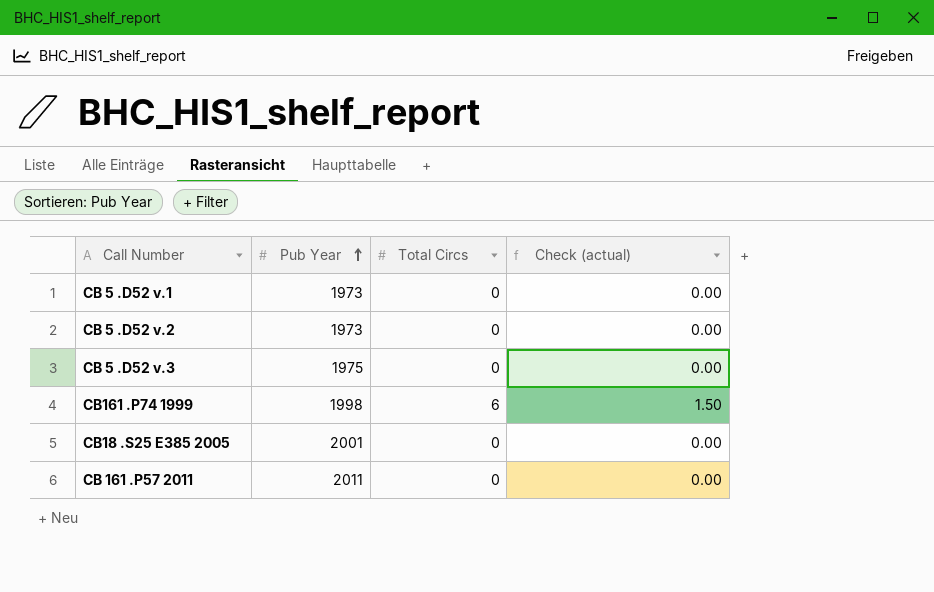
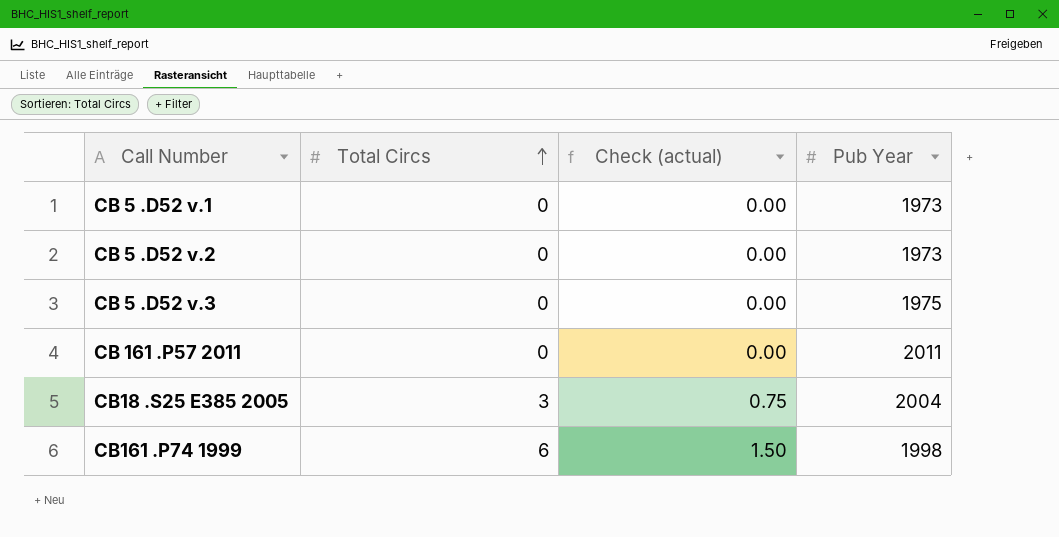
row order: Pub Year ascending -> Total Circs ascending
column Pub Year | position: 2 -> 4
CB18 .S25 E385 2005 | Total Circs: 0 -> 3
CB18 .S25 E385 2005 | Check (actual): 0.00 -> 0.75
CB18 .S25 E385 2005 | Pub Year: 2001 -> 2004

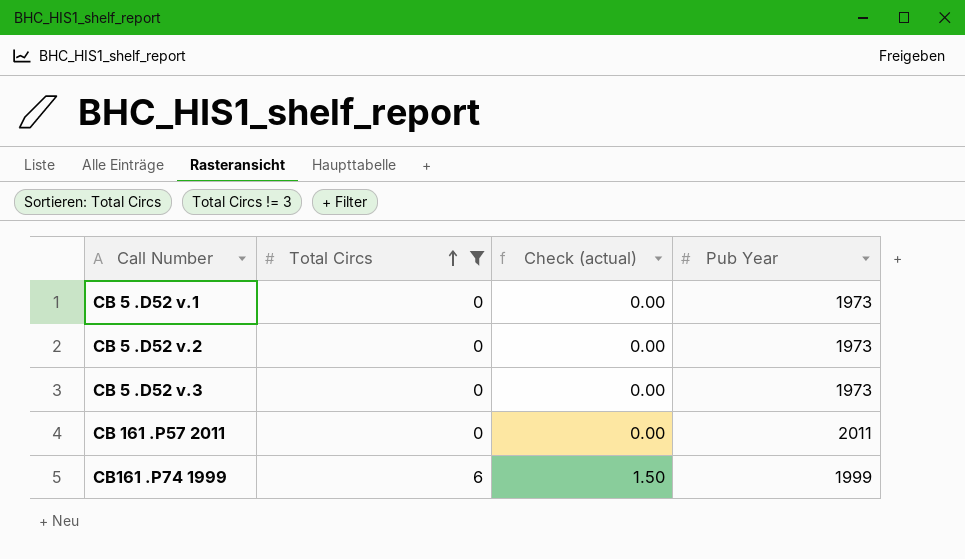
filter: none -> Total Circs != 3
CB 5 .D52 v.3 | Pub Year: 1975 -> 1973
CB161 .P74 1999 | Pub Year: 1998 -> 1999

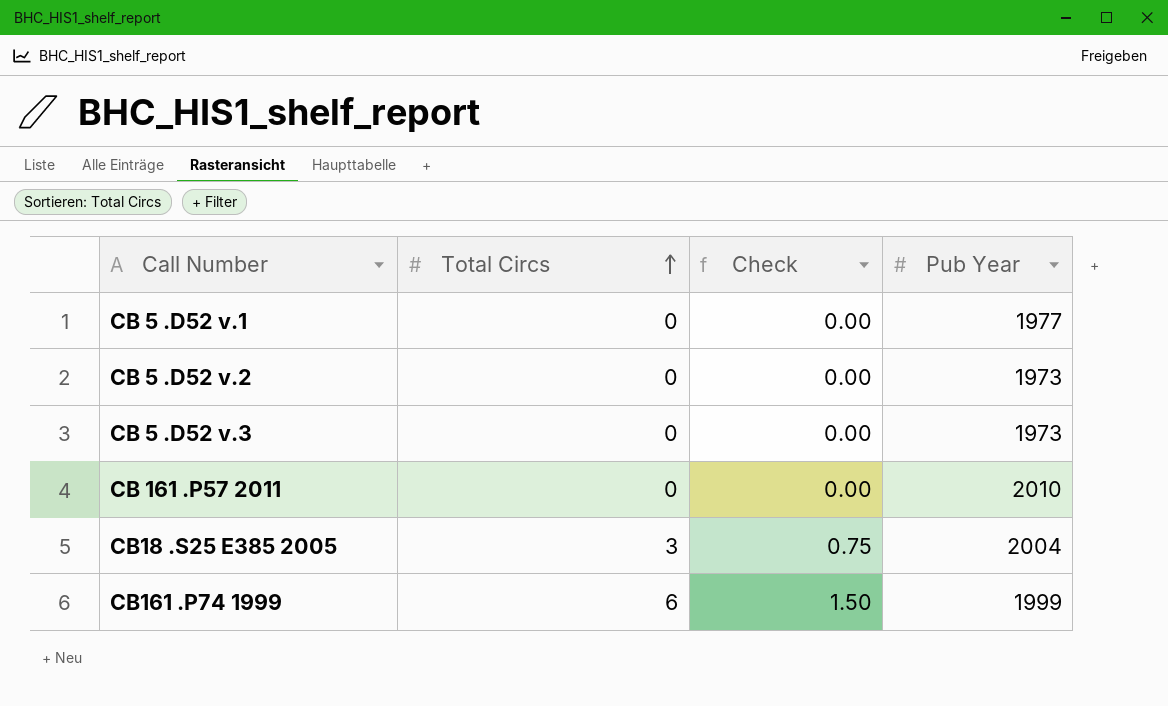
filter: Total Circs != 3 -> none
column name: Check (actual) -> Check
CB 5 .D52 v.1 | Pub Year: 1973 -> 1977
CB 161 .P57 2011 | Pub Year: 2011 -> 2010

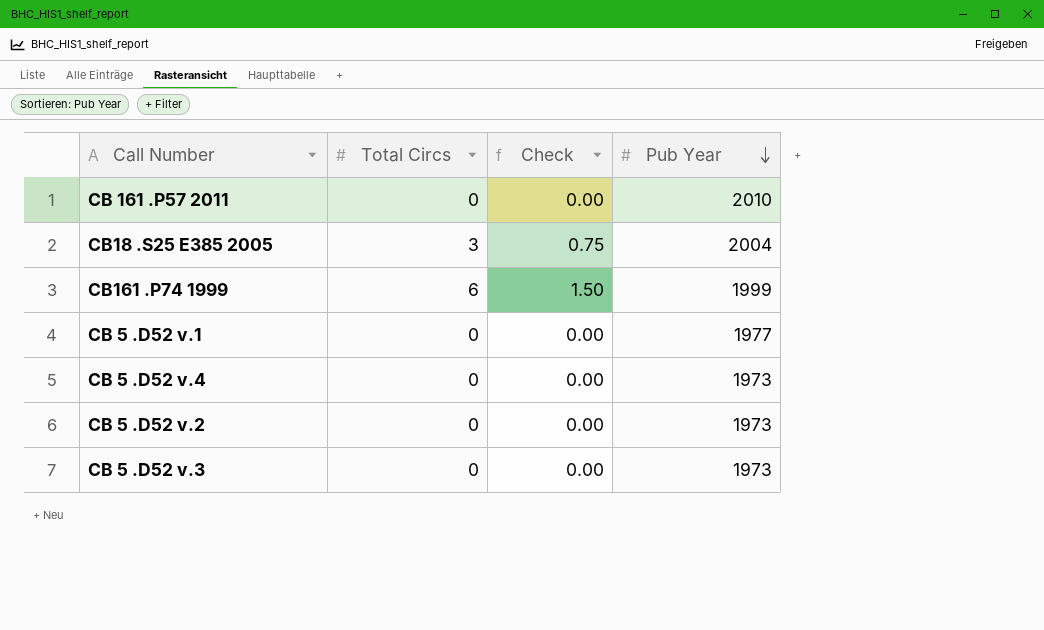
row order: Total Circs ascending -> Pub Year descending
row CB 5 .D52 v.4: none -> 0 | 0.00 | 1973

